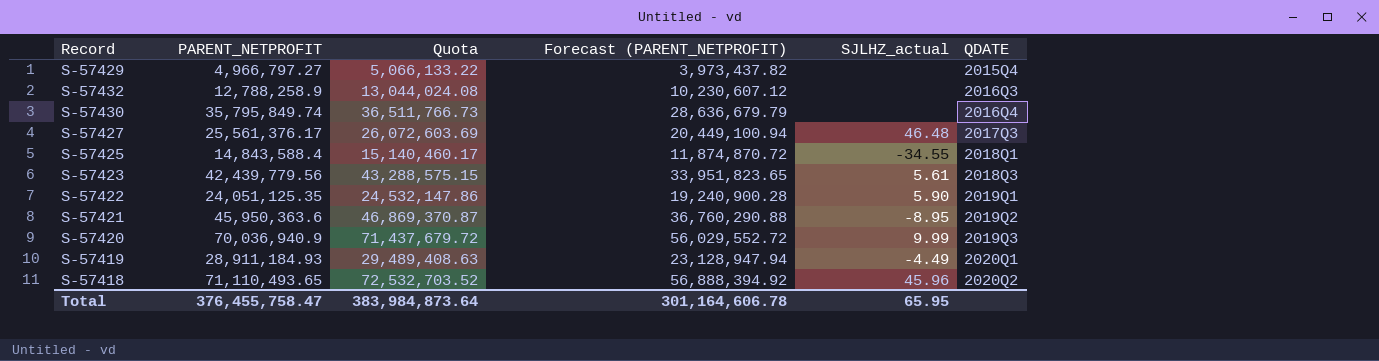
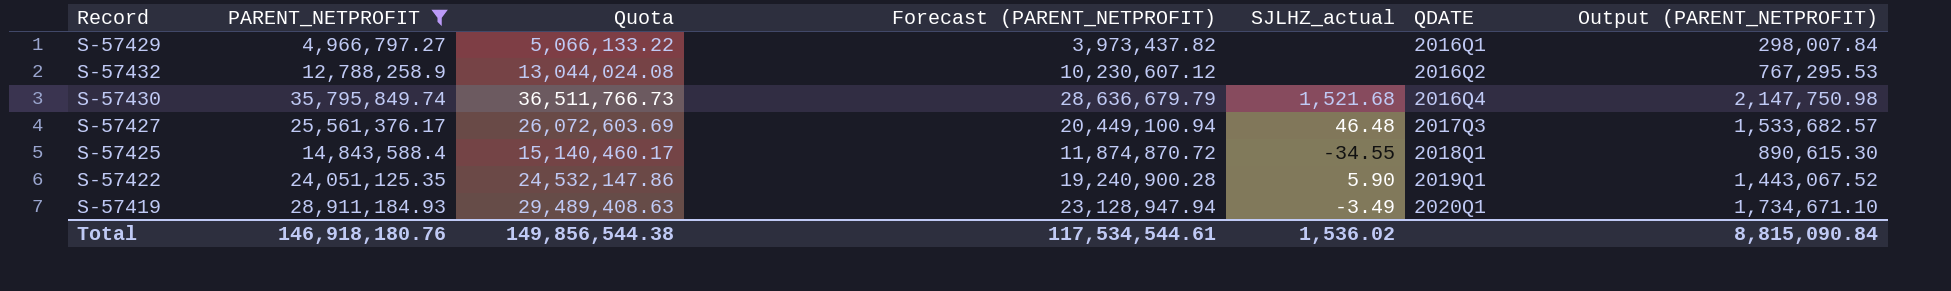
filter: none -> PARENT_NETPROFIT <= 35,795,849.74
column Output (PARENT_NETPROFIT) | formula: none -> [PARENT_NETPROFIT] * 0.06
S-57429 | QDATE: 2015Q4 -> 2016Q1
S-57432 | QDATE: 2016Q3 -> 2016Q2
S-57430 | SJLHZ_actual: none -> 1,521.68
S-57419 | SJLHZ_actual: -4.49 -> -3.49
Total | PARENT_NETPROFIT: 376,455,758.47 -> 146,918,180.76
Total | Quota: 383,984,873.64 -> 149,856,544.38
Total | Forecast (PARENT_NETPROFIT): 301,164,606.78 -> 117,534,544.61
Total | SJLHZ_actual: 65.95 -> 1,536.02

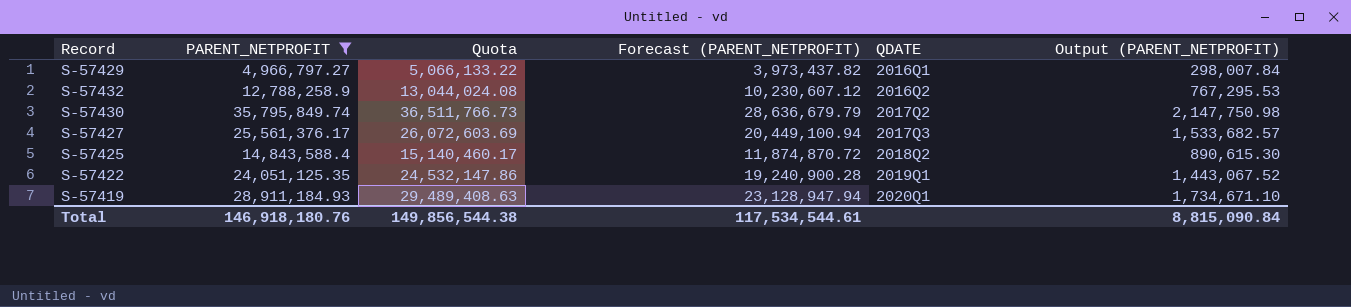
column SJLHZ_actual | position: 5 -> none
S-57430 | QDATE: 2016Q4 -> 2017Q2
S-57425 | QDATE: 2018Q1 -> 2018Q2

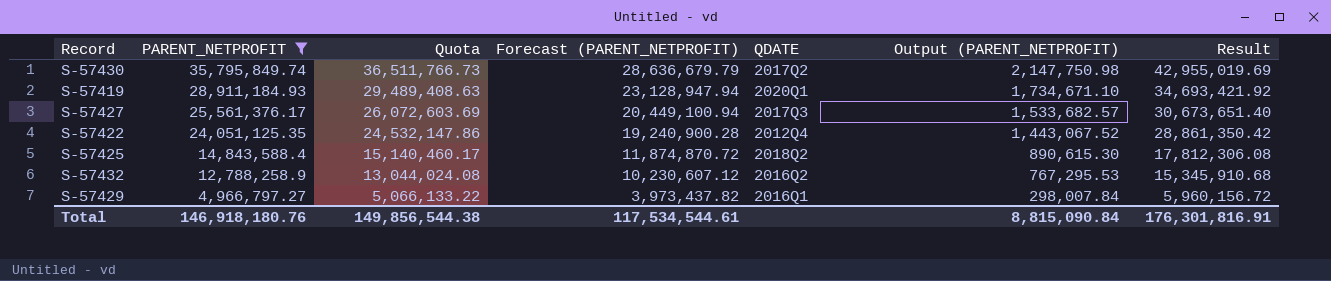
row order: QDATE ascending -> PARENT_NETPROFIT descending
column Result | formula: none -> [PARENT_NETPROFIT] * 1.2
S-57422 | QDATE: 2019Q1 -> 2012Q4

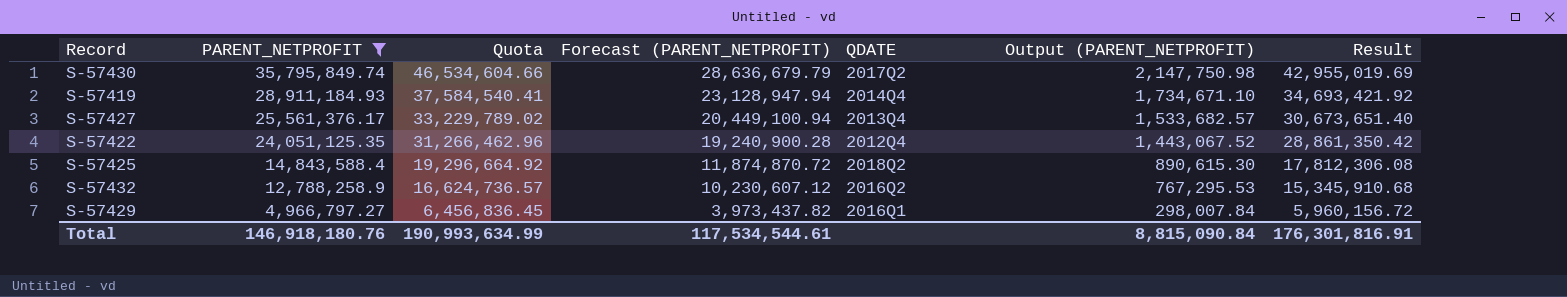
column Quota | formula: [PARENT_NETPROFIT] * 1.02 -> [PARENT_NETPROFIT] * 1.3
S-57419 | QDATE: 2020Q1 -> 2014Q4
S-57427 | QDATE: 2017Q3 -> 2013Q4
Total | Quota: 149,856,544.38 -> 190,993,634.99

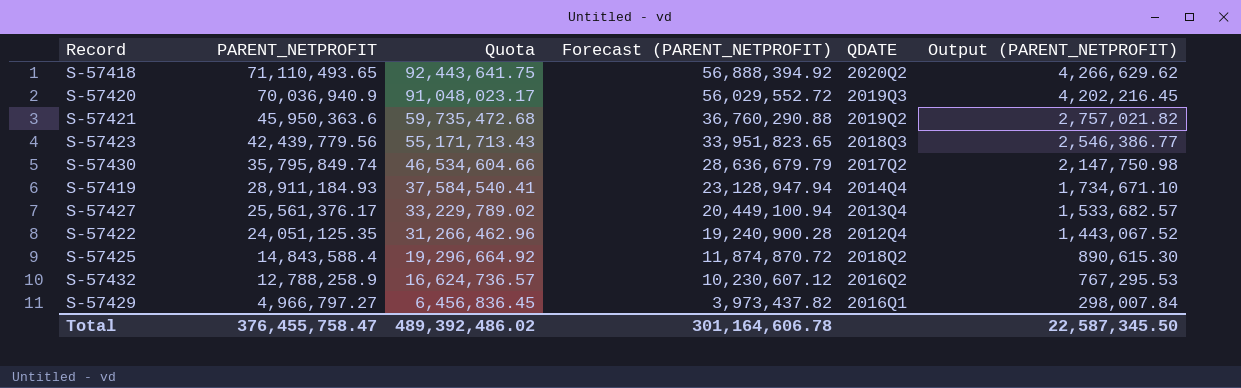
filter: PARENT_NETPROFIT <= 35,795,849.74 -> none
column Result | formula: [PARENT_NETPROFIT] * 1.2 -> none
Total | PARENT_NETPROFIT: 146,918,180.76 -> 376,455,758.47
Total | Quota: 190,993,634.99 -> 489,392,486.02
Total | Forecast (PARENT_NETPROFIT): 117,534,544.61 -> 301,164,606.78
Total | Output (PARENT_NETPROFIT): 8,815,090.84 -> 22,587,345.50

